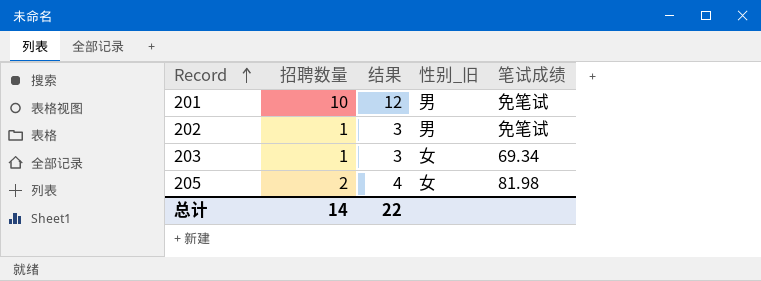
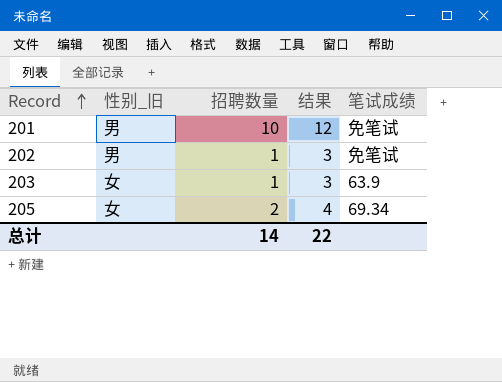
column 性别_旧 | position: 4 -> 2
203 | 笔试成绩: 69.34 -> 63.9
205 | 笔试成绩: 81.98 -> 69.34

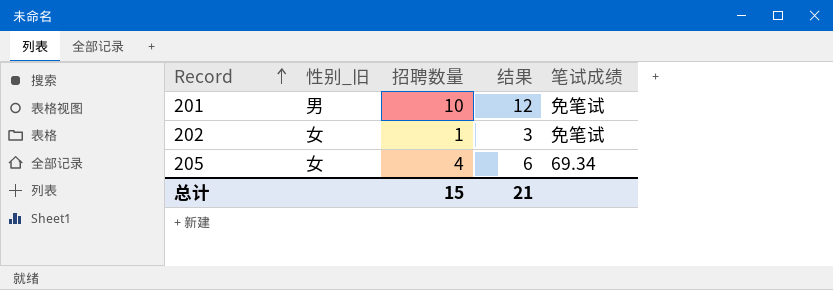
row 203: 女 | 1 | 3 | 63.9 -> none
202 | 性别_旧: 男 -> 女
205 | 招聘数量: 2 -> 4
205 | 结果: 4 -> 6
总计 | 招聘数量: 14 -> 15
总计 | 结果: 22 -> 21

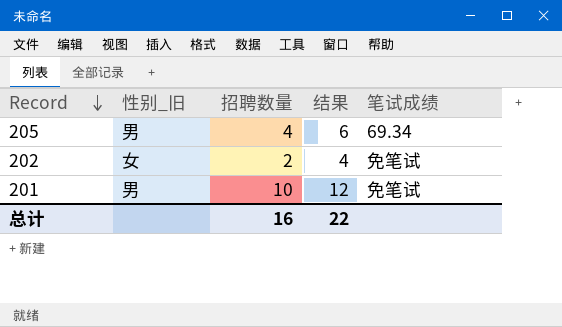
row order: Record ascending -> Record descending
205 | 性别_旧: 女 -> 男
202 | 招聘数量: 1 -> 2
202 | 结果: 3 -> 4
总计 | 招聘数量: 15 -> 16
总计 | 结果: 21 -> 22

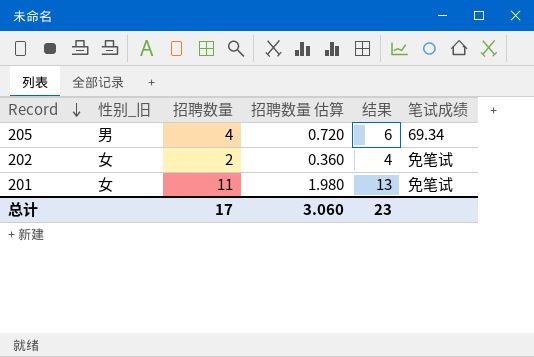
column 招聘数量 估算 | formula: none -> [招聘数量] * 0.18
201 | 性别_旧: 男 -> 女
201 | 招聘数量: 10 -> 11
201 | 结果: 12 -> 13
总计 | 招聘数量: 16 -> 17
总计 | 结果: 22 -> 23

